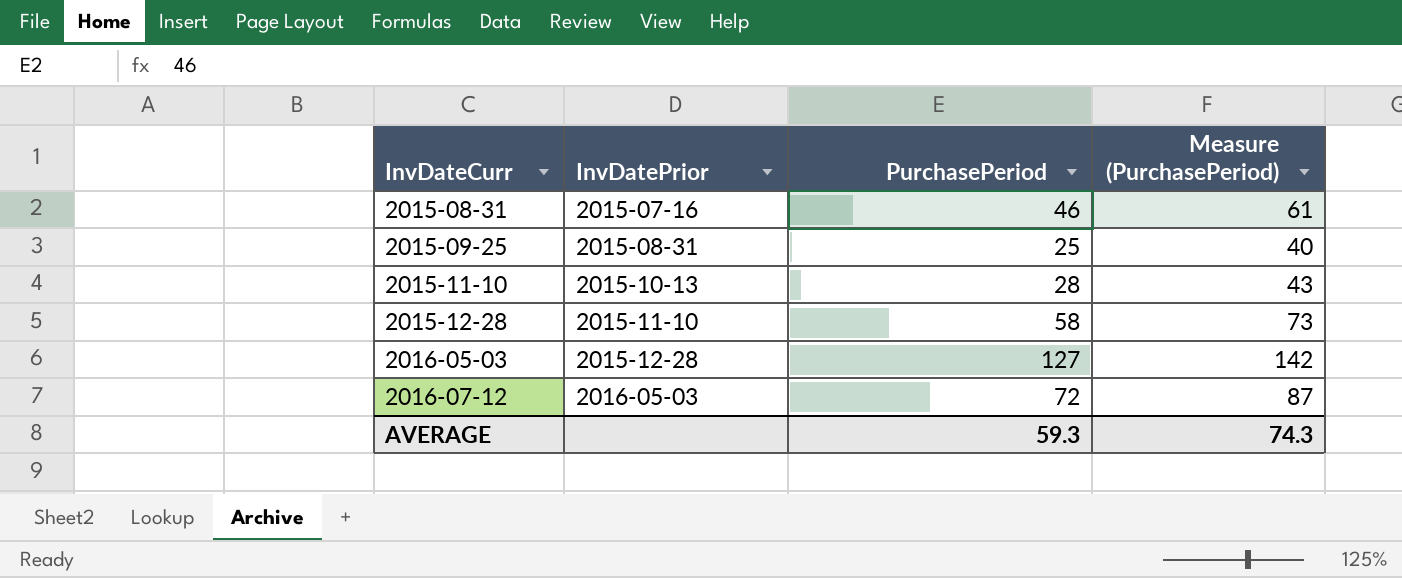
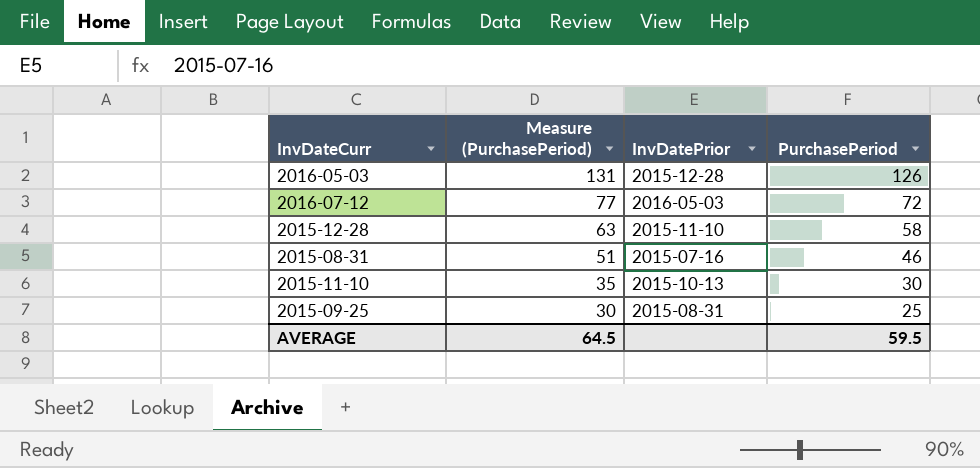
row order: InvDateCurr ascending -> Measure (PurchasePeriod) descending
column Measure (PurchasePeriod) | formula: [PurchasePeriod] + 15 -> [PurchasePeriod] + 5
column Measure (PurchasePeriod) | position: 4 -> 2
2016-05-03 | PurchasePeriod: 127 -> 126
2015-11-10 | PurchasePeriod: 28 -> 30
AVERAGE | Measure (PurchasePeriod): 74.3 -> 64.5
AVERAGE | PurchasePeriod: 59.3 -> 59.5

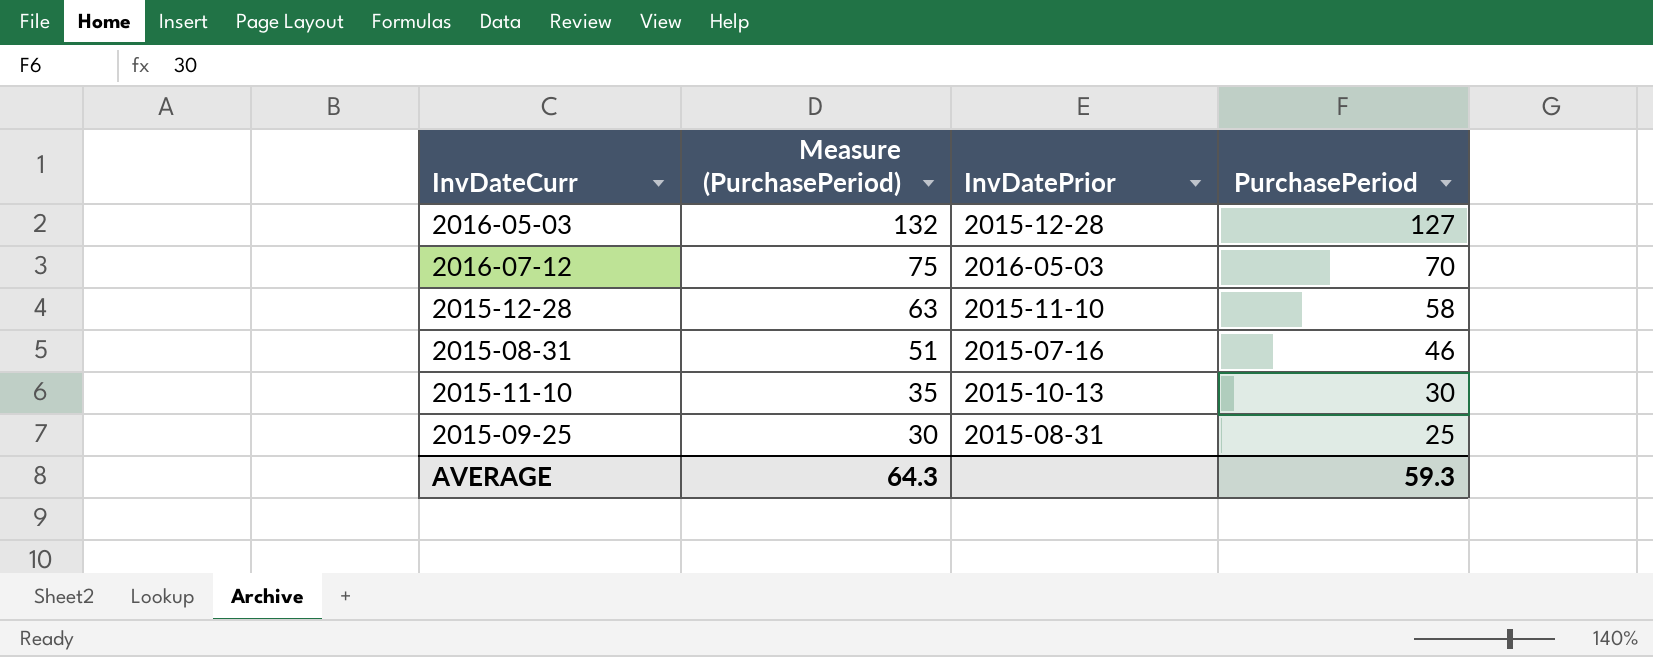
2016-05-03 | Measure (PurchasePeriod): 131 -> 132
2016-05-03 | PurchasePeriod: 126 -> 127
2016-07-12 | Measure (PurchasePeriod): 77 -> 75
2016-07-12 | PurchasePeriod: 72 -> 70
AVERAGE | Measure (PurchasePeriod): 64.5 -> 64.3
AVERAGE | PurchasePeriod: 59.5 -> 59.3

